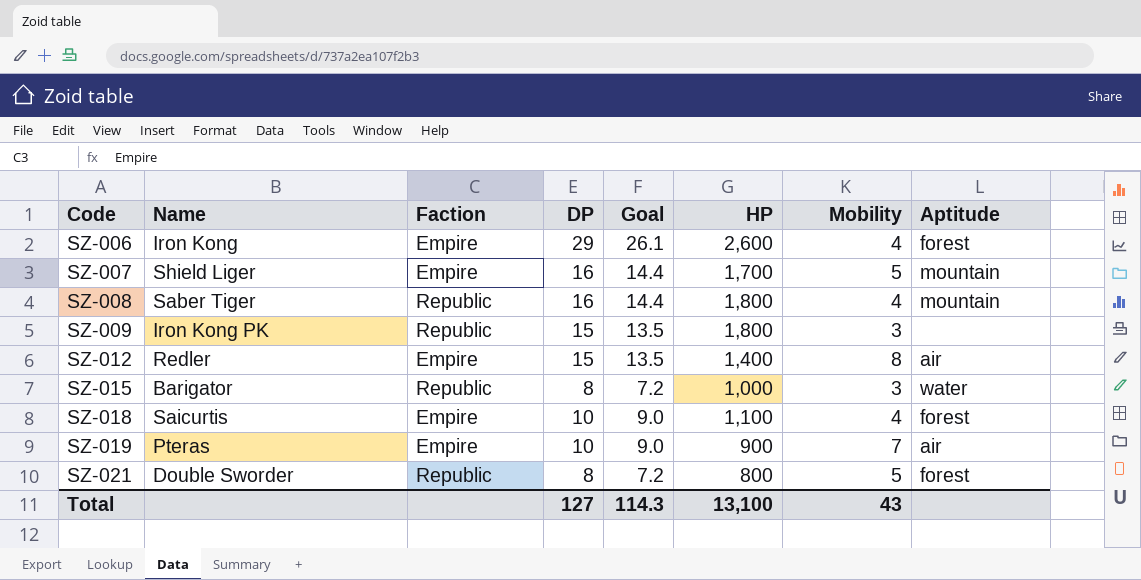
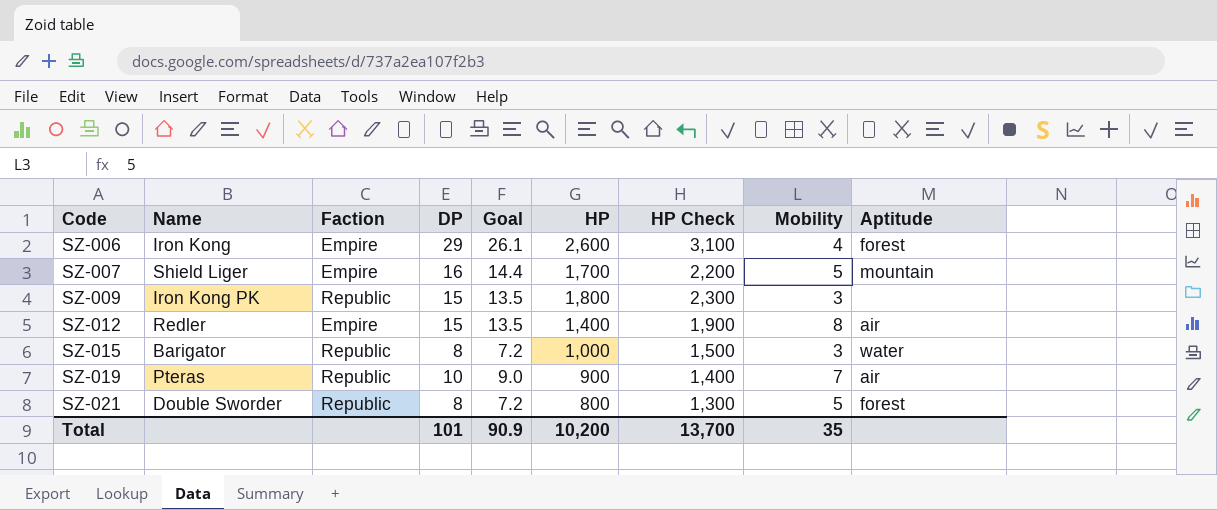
column HP Check | formula: none -> [HP] + 500
row SZ-008: Saber Tiger | Republic | 16 | 14.4 | 1,800 | 4 | mountain -> none
row SZ-018: Saicurtis | Empire | 10 | 9.0 | 1,100 | 4 | forest -> none
SZ-019 | Faction: Empire -> Republic
Total | DP: 127 -> 101
Total | Goal: 114.3 -> 90.9
Total | HP: 13,100 -> 10,200
Total | Mobility: 43 -> 35

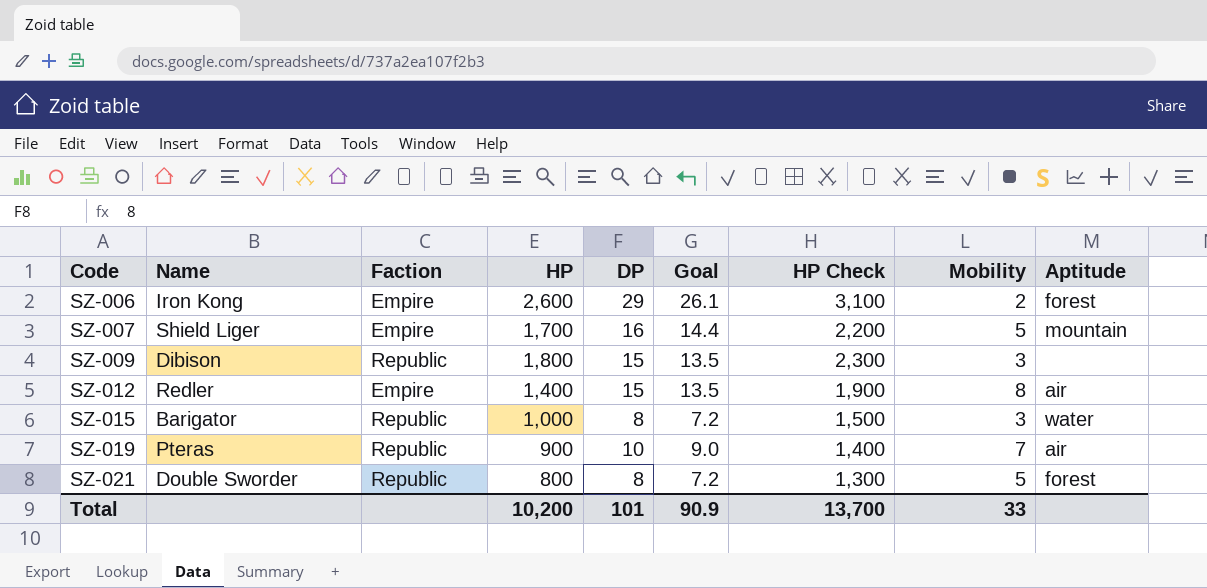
column HP | position: 6 -> 4
SZ-006 | Mobility: 4 -> 2
SZ-009 | Name: Iron Kong PK -> Dibison
Total | Mobility: 35 -> 33

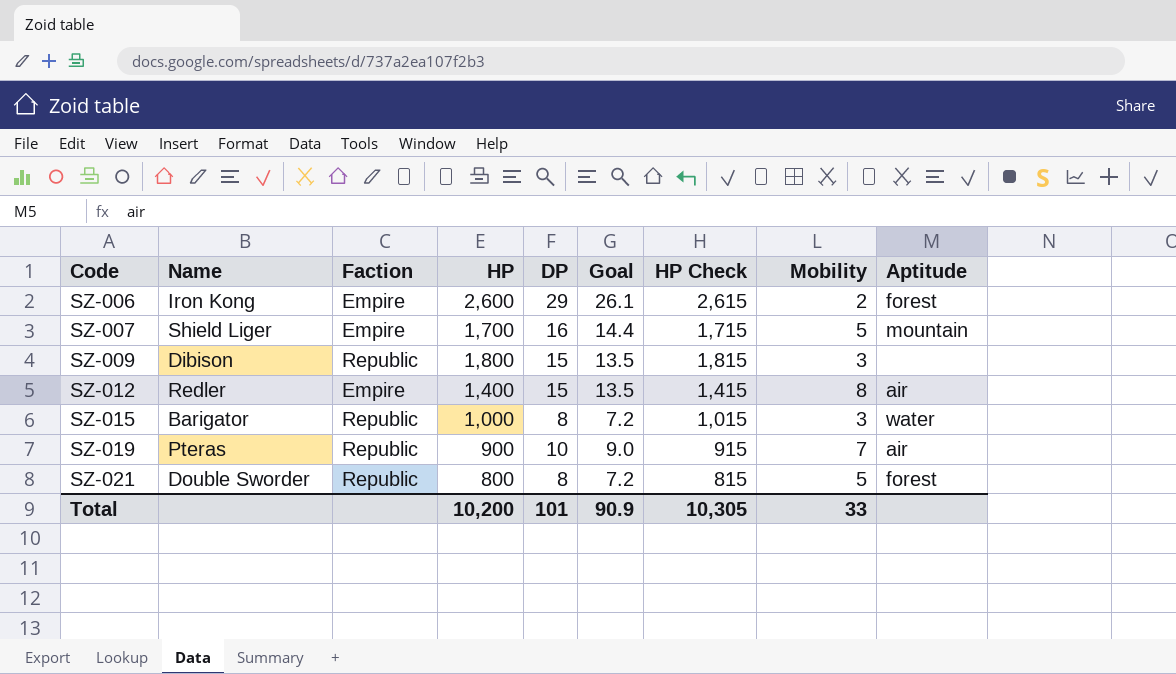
column HP Check | formula: [HP] + 500 -> [HP] + 15
Total | HP Check: 13,700 -> 10,305

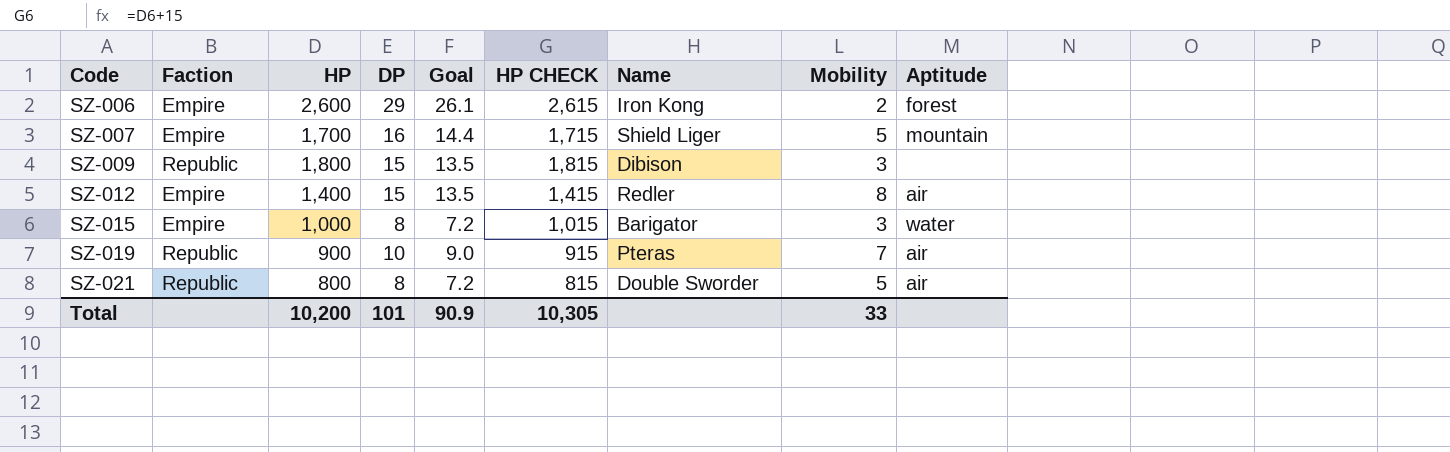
column name: HP Check -> HP CHECK
column Name | position: 2 -> 7
SZ-015 | Faction: Republic -> Empire
SZ-021 | Aptitude: forest -> air

